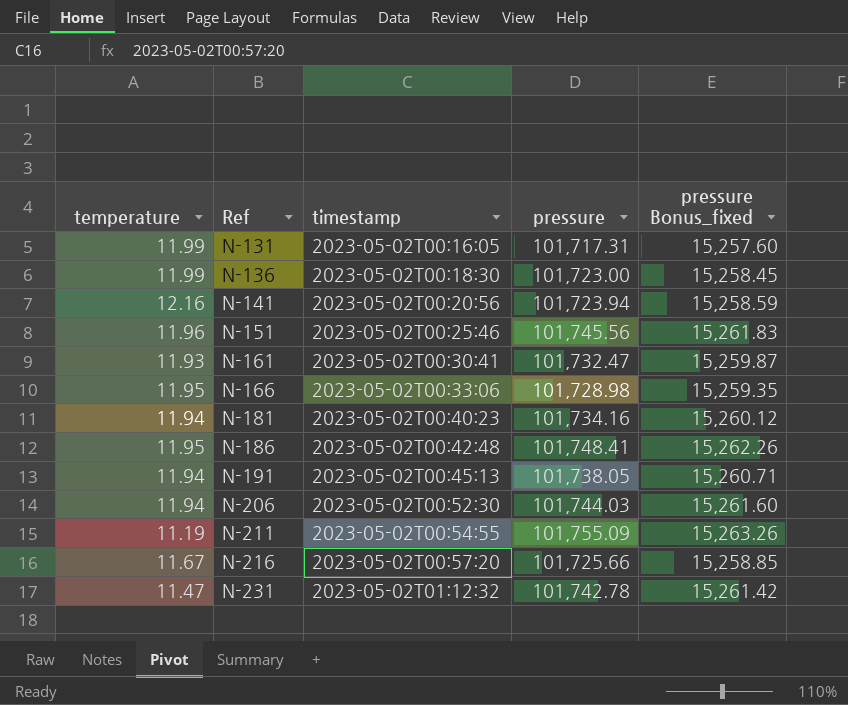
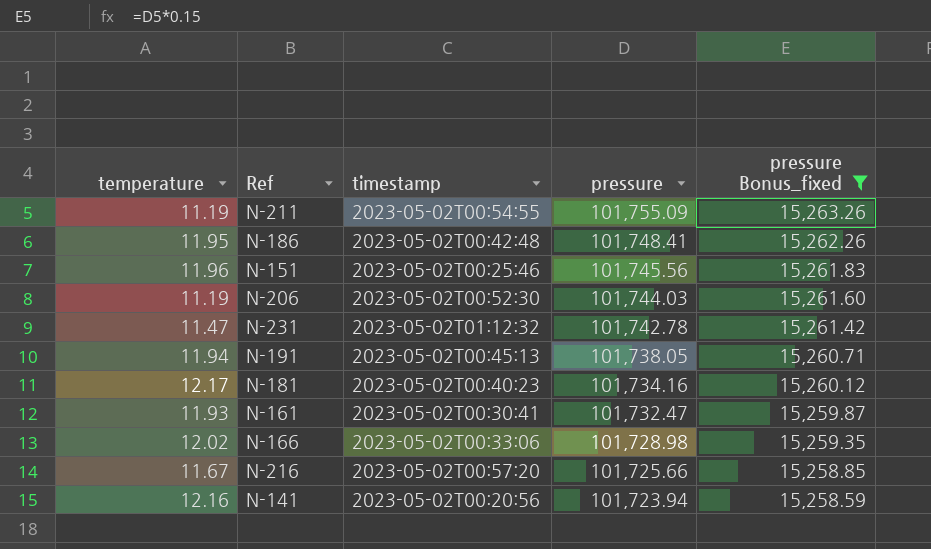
filter: none -> pressure Bonus_fixed >= 15,258.59
row order: Ref ascending -> pressure descending
N-206 | temperature: 11.94 -> 11.19
N-181 | temperature: 11.94 -> 12.17
N-166 | temperature: 11.95 -> 12.02

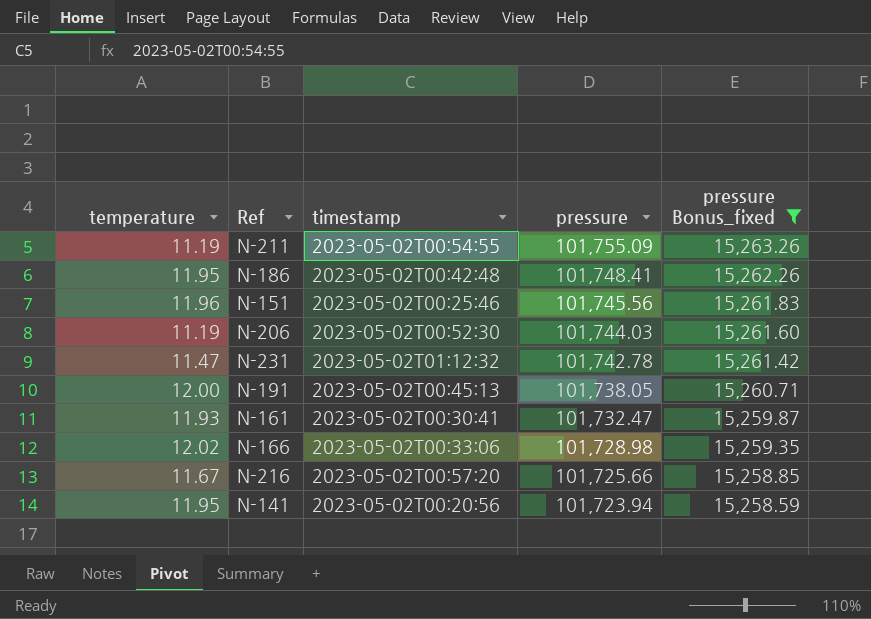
row N-181: 12.17 | 2023-05-02T00:40:23 | 101,734.16 | 15,260.12 -> none
N-191 | temperature: 11.94 -> 12.00
N-141 | temperature: 12.16 -> 11.95

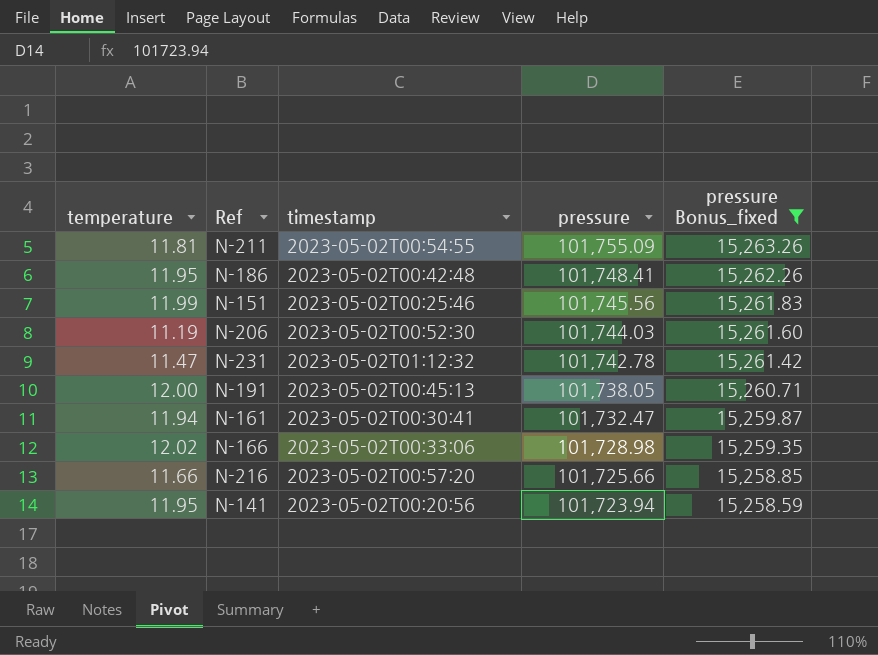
N-211 | temperature: 11.19 -> 11.81
N-151 | temperature: 11.96 -> 11.99
N-161 | temperature: 11.93 -> 11.94
N-216 | temperature: 11.67 -> 11.66

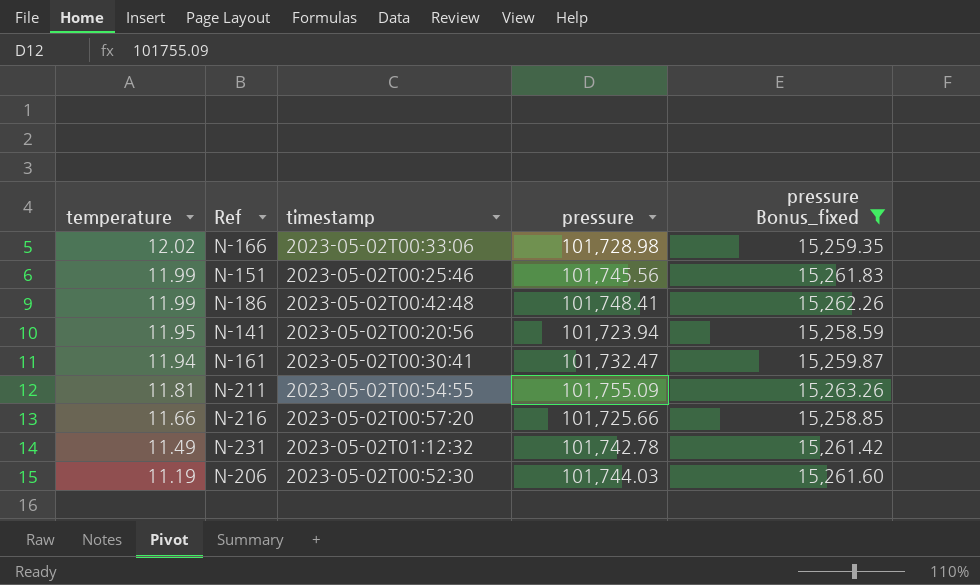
row order: pressure descending -> temperature descending
row N-191: 12.00 | 2023-05-02T00:45:13 | 101,738.05 | 15,260.71 -> none
N-186 | temperature: 11.95 -> 11.99
N-231 | temperature: 11.47 -> 11.49

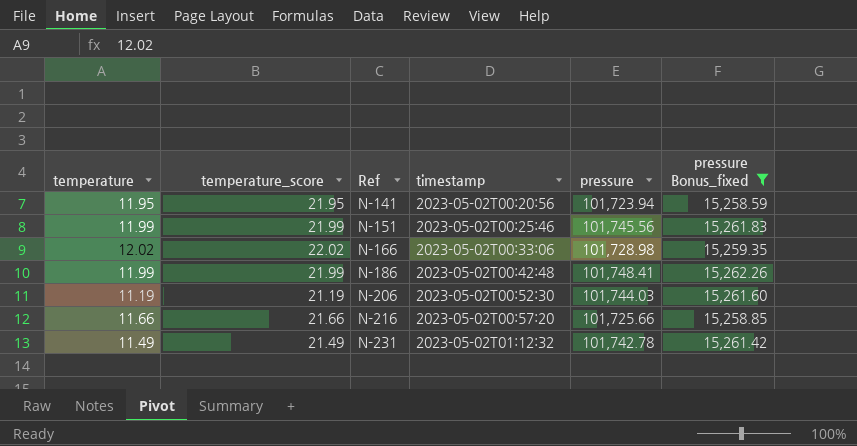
row order: temperature descending -> Ref ascending
column temperature_score | formula: none -> [temperature] + 10
row N-161: 11.94 | 2023-05-02T00:30:41 | 101,732.47 | 15,259.87 -> none
row N-211: 11.81 | 2023-05-02T00:54:55 | 101,755.09 | 15,263.26 -> none

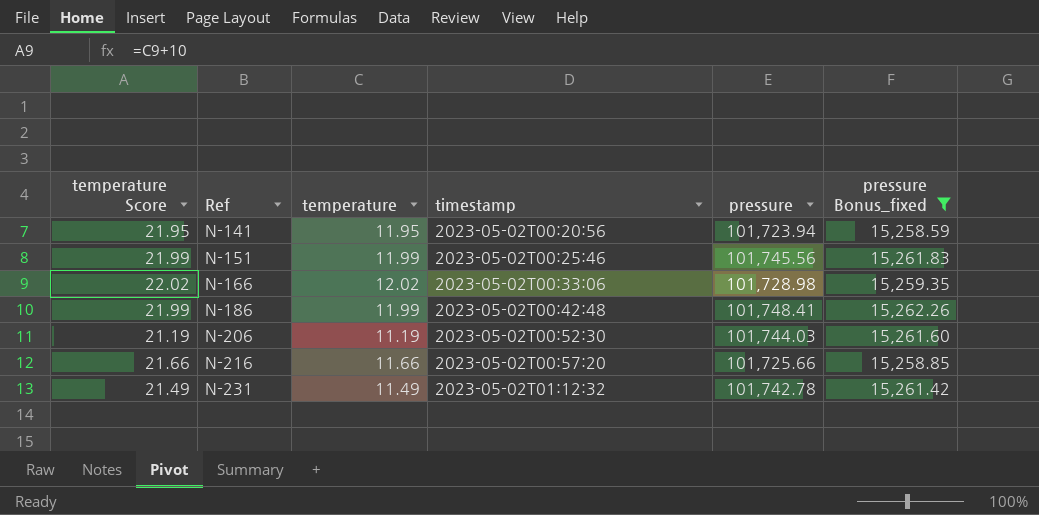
column name: temperature_score -> temperature Score
column temperature | position: 1 -> 3

